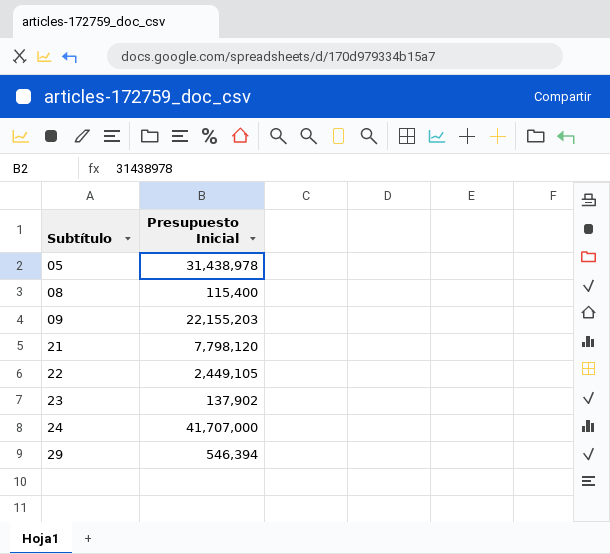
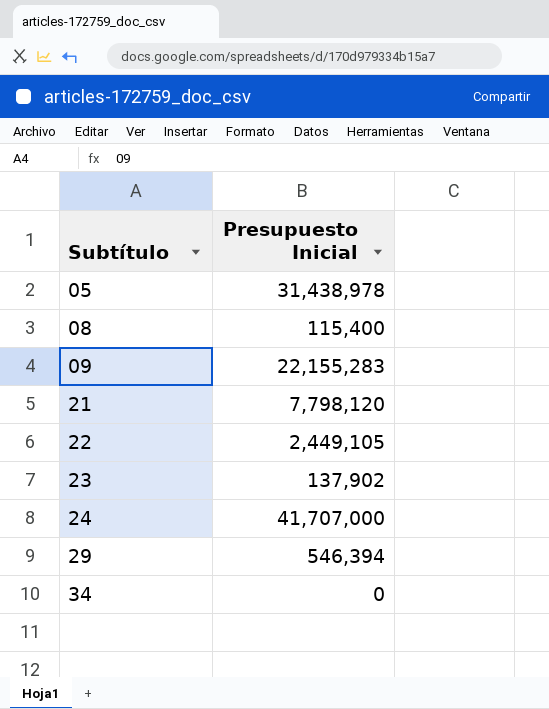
09 | Presupuesto Inicial: 22,155,203 -> 22,155,283
row 34: none -> 0

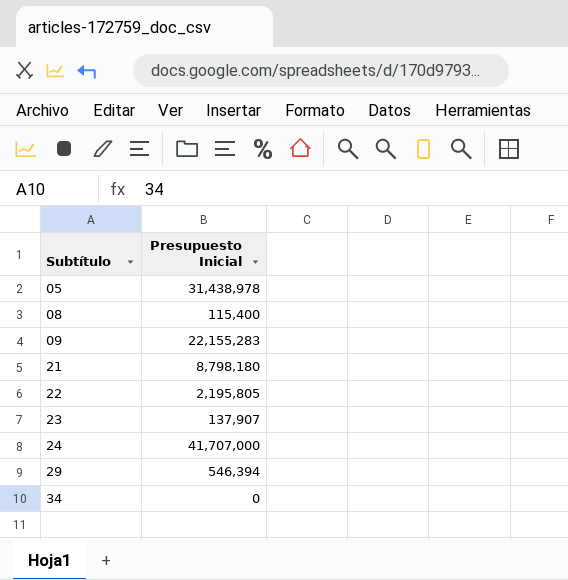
21 | Presupuesto Inicial: 7,798,120 -> 8,798,180
22 | Presupuesto Inicial: 2,449,105 -> 2,195,805
23 | Presupuesto Inicial: 137,902 -> 137,907

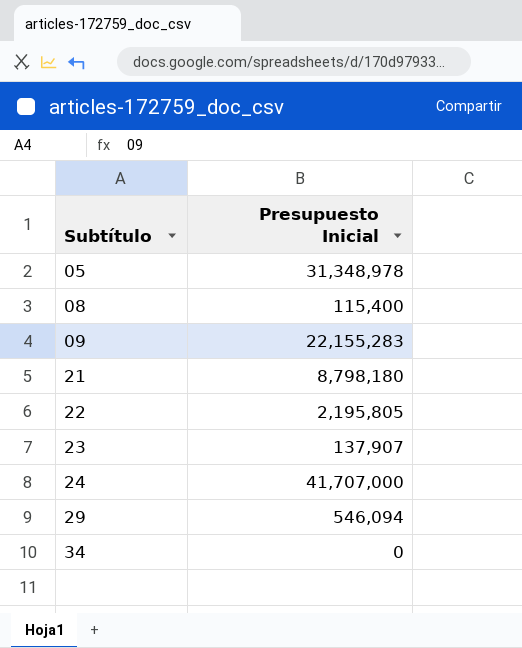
05 | Presupuesto Inicial: 31,438,978 -> 31,348,978
29 | Presupuesto Inicial: 546,394 -> 546,094

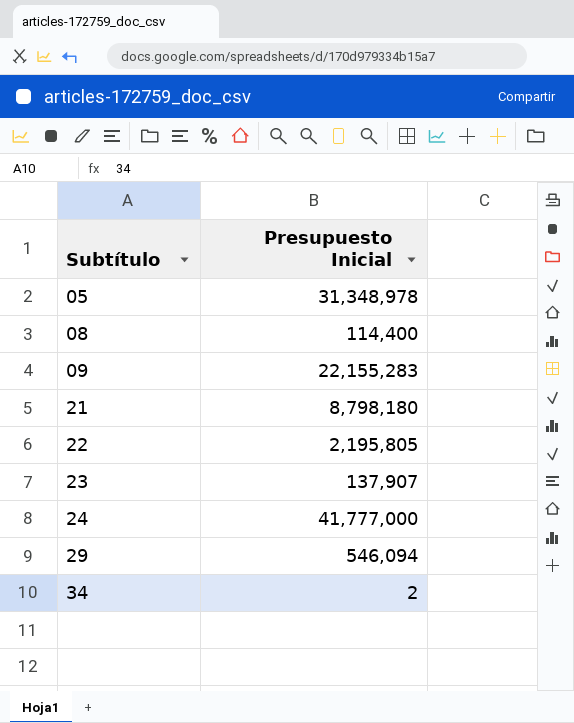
08 | Presupuesto Inicial: 115,400 -> 114,400
24 | Presupuesto Inicial: 41,707,000 -> 41,777,000
34 | Presupuesto Inicial: 0 -> 2

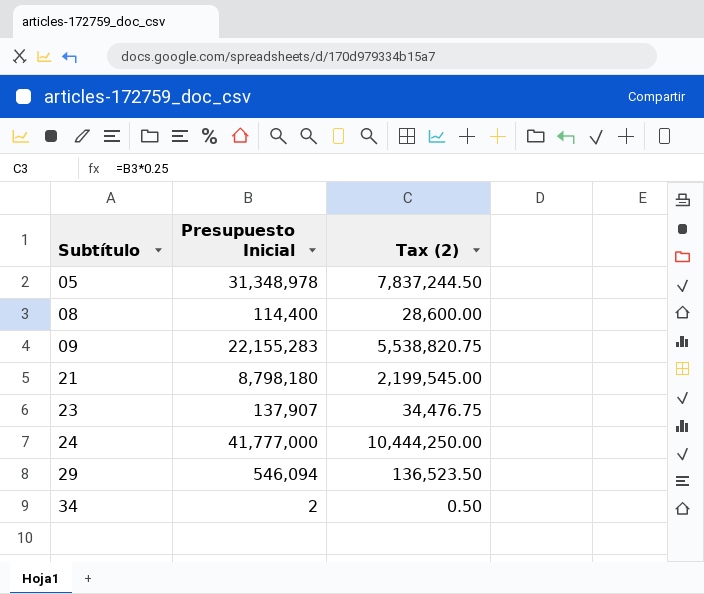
column Tax (2) | formula: none -> [Presupuesto Inicial] * 0.25
row 22: 2,195,805 -> none

